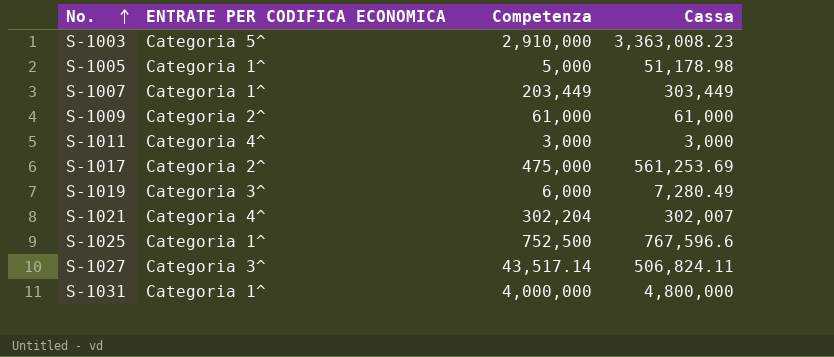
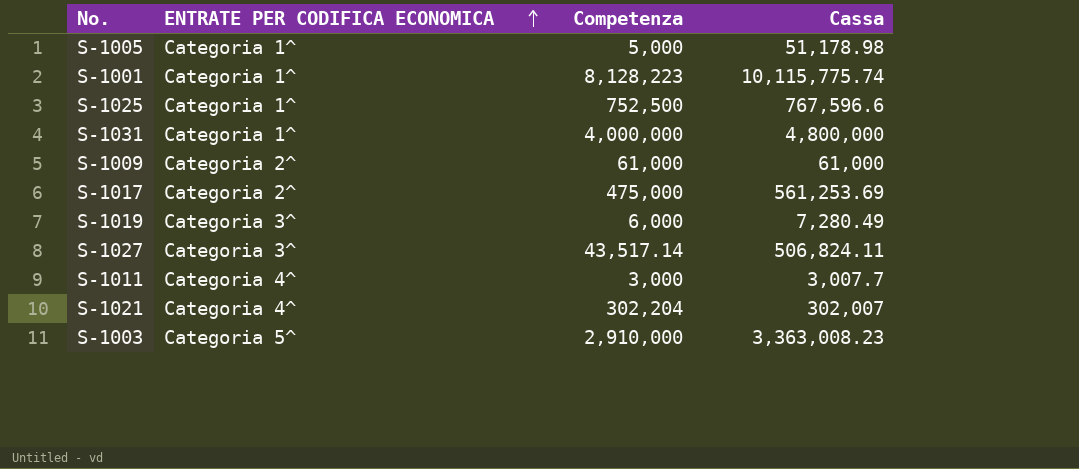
row order: No. ascending -> ENTRATE PER CODIFICA ECONOMICA ascending
row S-1007: Categoria 1^ | 203,449 | 303,449 -> none
row S-1001: none -> Categoria 1^ | 8,128,223 | 10,115,775.74
S-1011 | Cassa: 3,000 -> 3,007.7

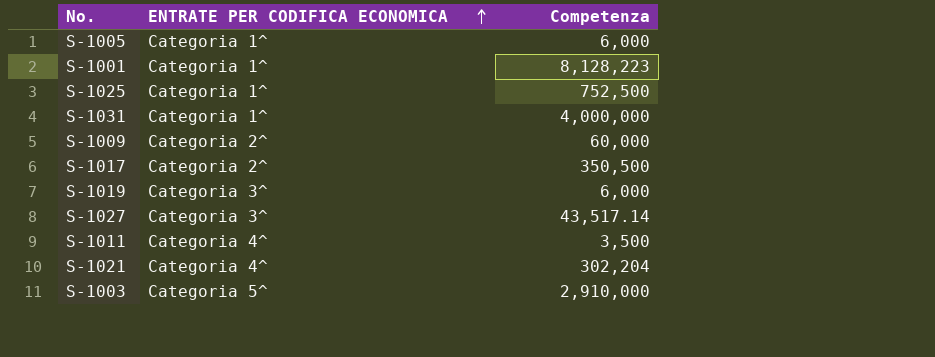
column Cassa | position: 4 -> none
S-1005 | Competenza: 5,000 -> 6,000
S-1009 | Competenza: 61,000 -> 60,000
S-1017 | Competenza: 475,000 -> 350,500
S-1011 | Competenza: 3,000 -> 3,500

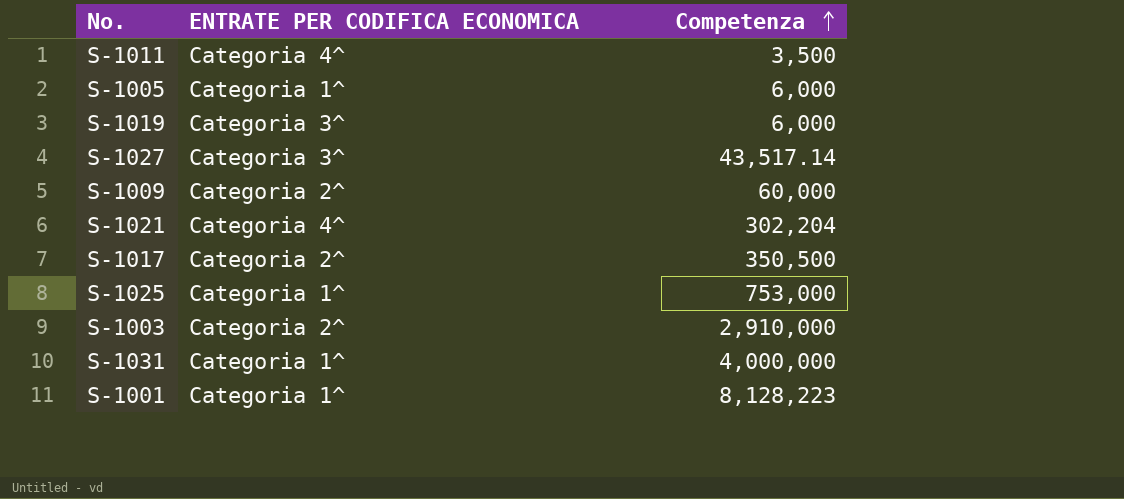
row order: ENTRATE PER CODIFICA ECONOMICA ascending -> Competenza ascending
S-1025 | Competenza: 752,500 -> 753,000
S-1003 | ENTRATE PER CODIFICA ECONOMICA: Categoria 5^ -> Categoria 2^

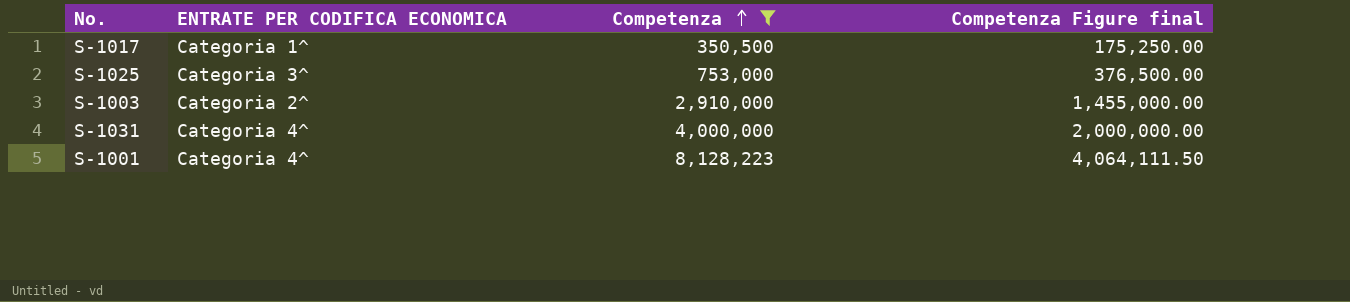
filter: none -> Competenza >= 350,500
column Competenza Figure final | formula: none -> [Competenza] * 0.5
S-1017 | ENTRATE PER CODIFICA ECONOMICA: Categoria 2^ -> Categoria 1^
S-1025 | ENTRATE PER CODIFICA ECONOMICA: Categoria 1^ -> Categoria 3^
S-1031 | ENTRATE PER CODIFICA ECONOMICA: Categoria 1^ -> Categoria 4^
S-1001 | ENTRATE PER CODIFICA ECONOMICA: Categoria 1^ -> Categoria 4^

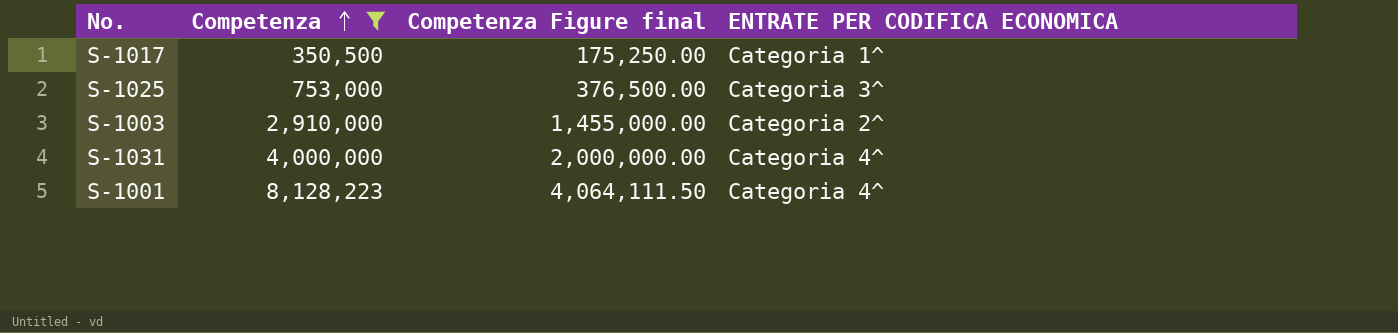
column ENTRATE PER CODIFICA ECONOMICA | position: 2 -> 4

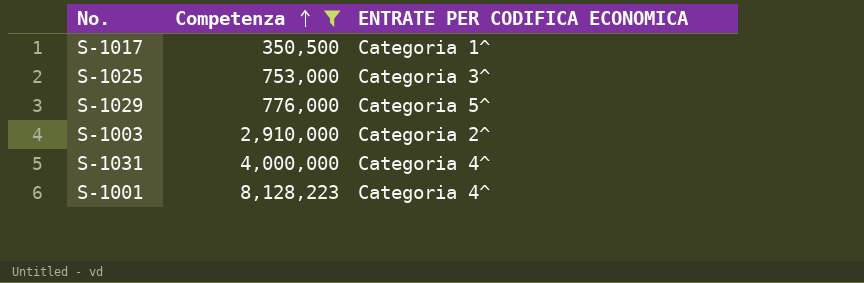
column Competenza Figure final | formula: [Competenza] * 0.5 -> none
row S-1029: none -> 776,000 | Categoria 5^

